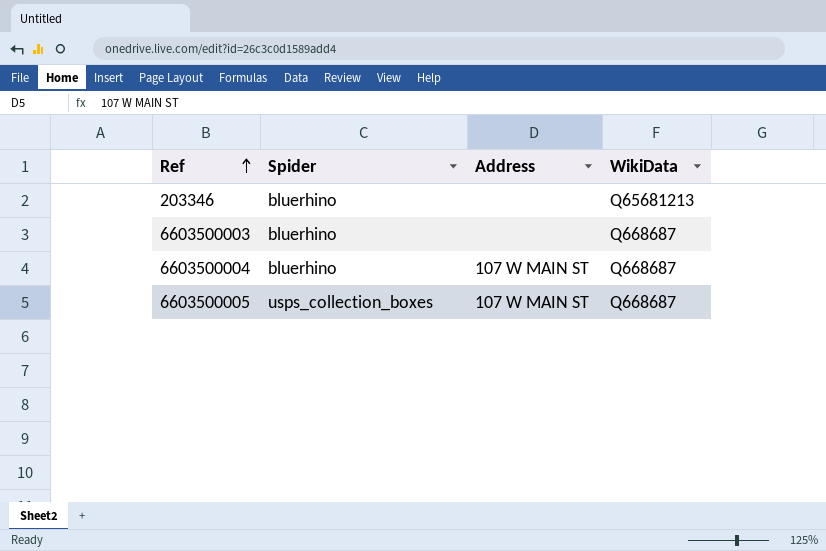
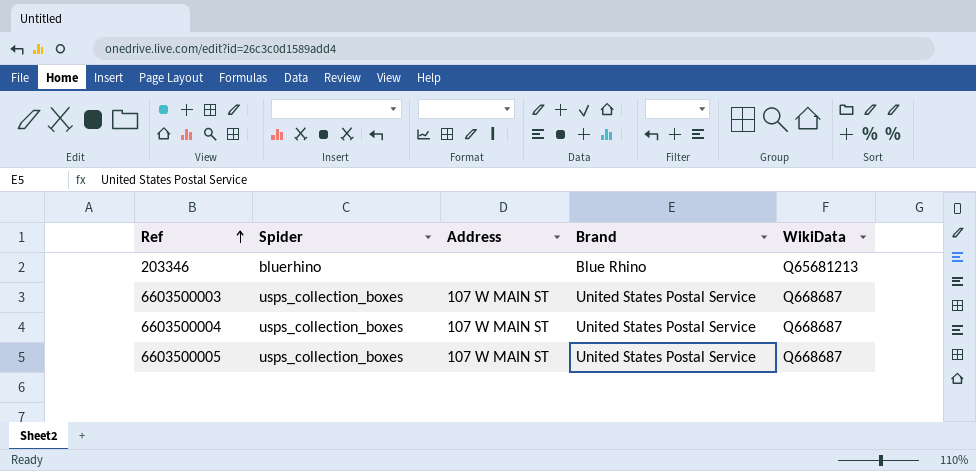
column Brand | position: none -> 4
6603500003 | Spider: bluerhino -> usps_collection_boxes
6603500003 | Address: none -> 107 W MAIN ST
6603500004 | Spider: bluerhino -> usps_collection_boxes

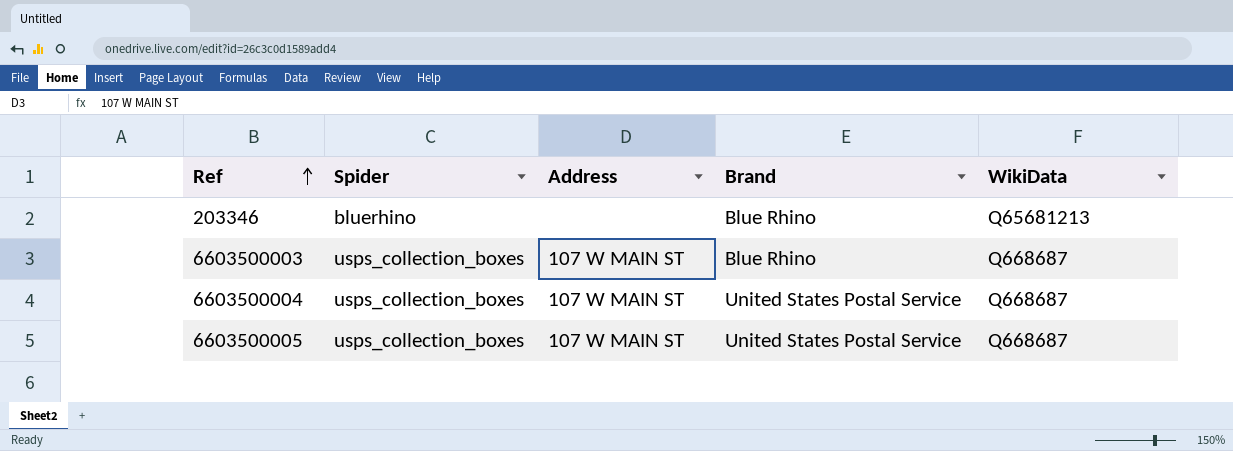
6603500003 | Brand: United States Postal Service -> Blue Rhino

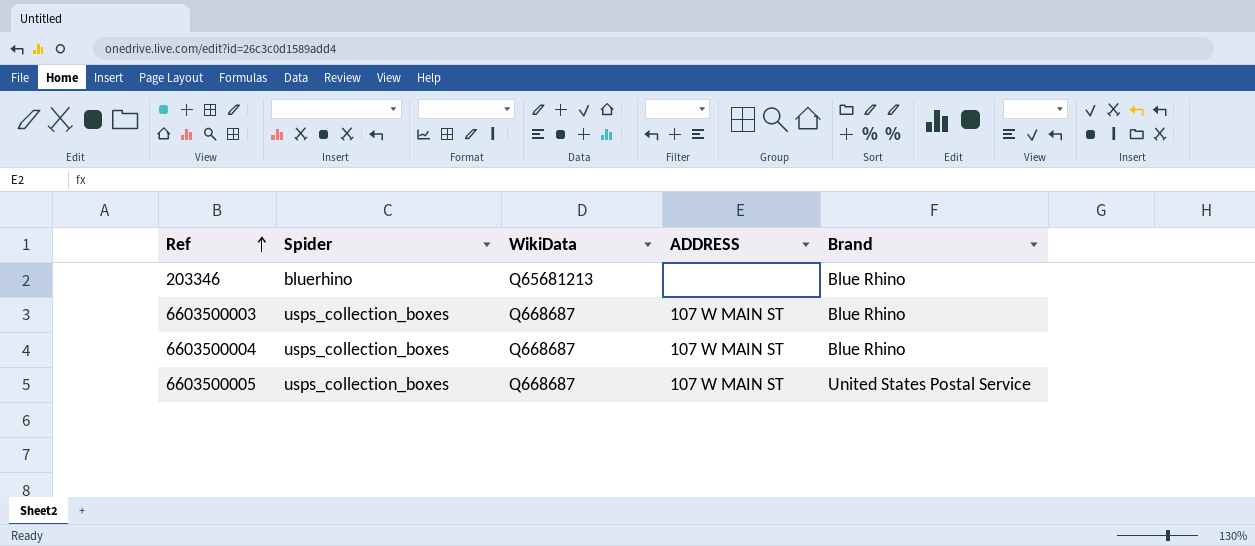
column WikiData | position: 5 -> 3
column name: Address -> ADDRESS
6603500004 | Brand: United States Postal Service -> Blue Rhino

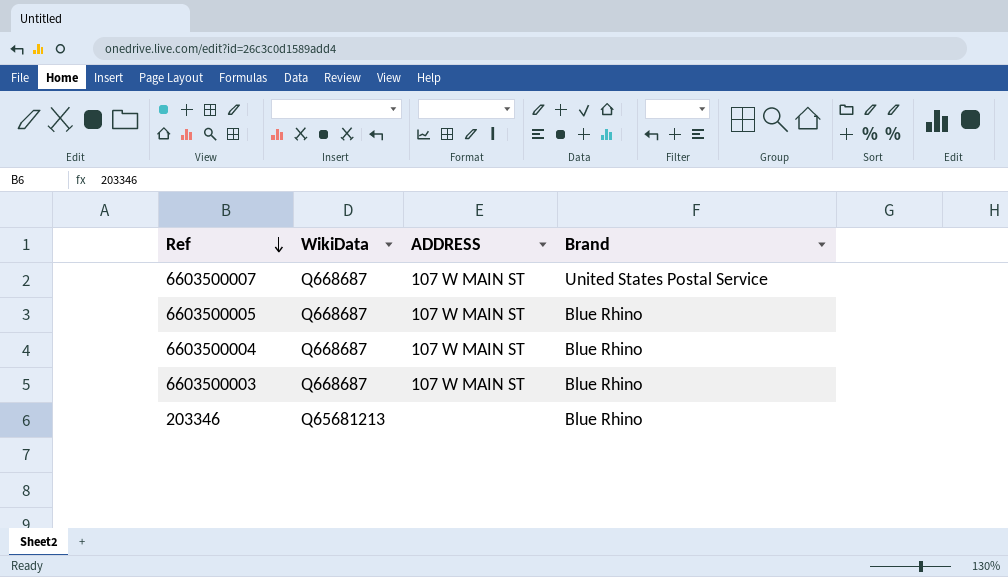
row order: Ref ascending -> Ref descending
column Spider | position: 2 -> none
row 6603500007: none -> Q668687 | 107 W MAIN ST | United States Postal Service
6603500005 | Brand: United States Postal Service -> Blue Rhino

